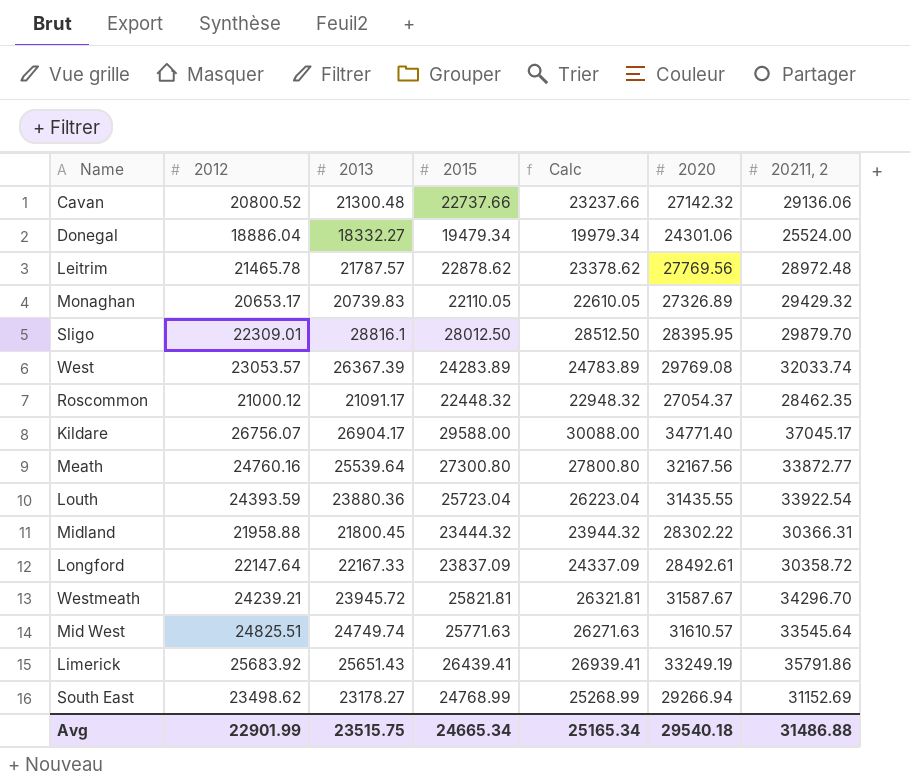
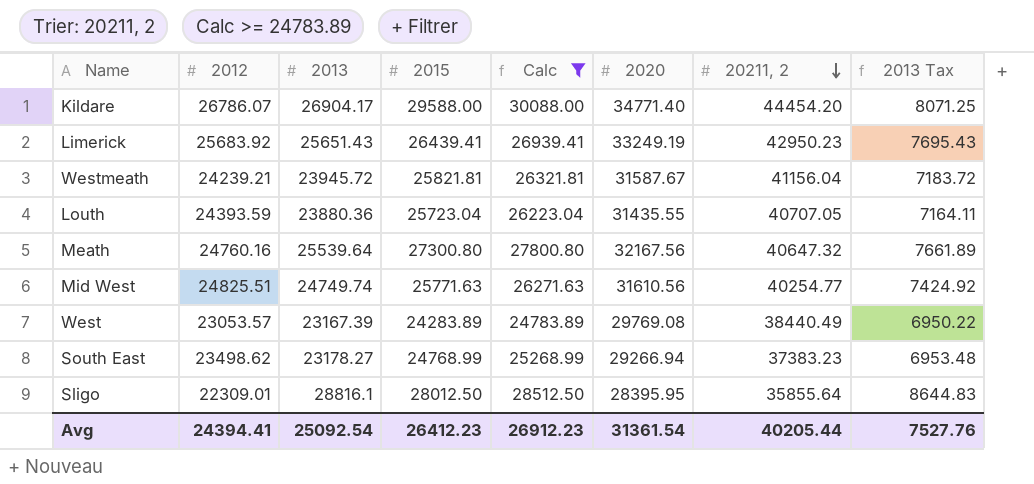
filter: none -> Calc >= 24783.89
row order: none -> 20211, 2 descending
column 2013 Tax | formula: none -> [2013] * 0.3
Kildare | 2012: 26756.07 -> 26786.07
Kildare | 20211, 2: 37045.17 -> 44454.20
Limerick | 20211, 2: 35791.86 -> 42950.23
Westmeath | 20211, 2: 34296.70 -> 41156.04
Louth | 20211, 2: 33922.54 -> 40707.05
Meath | 20211, 2: 33872.77 -> 40647.32
Mid West | 2020: 31610.57 -> 31610.56
Mid West | 20211, 2: 33545.64 -> 40254.77
West | 2013: 26367.39 -> 23167.39
West | 20211, 2: 32033.74 -> 38440.49
South East | 20211, 2: 31152.69 -> 37383.23
Sligo | 20211, 2: 29879.70 -> 35855.64
Avg | 2012: 22901.99 -> 24394.41
Avg | 2013: 23515.75 -> 25092.54
Avg | 2015: 24665.34 -> 26412.23
Avg | Calc: 25165.34 -> 26912.23
Avg | 2020: 29540.18 -> 31361.54
Avg | 20211, 2: 31486.88 -> 40205.44

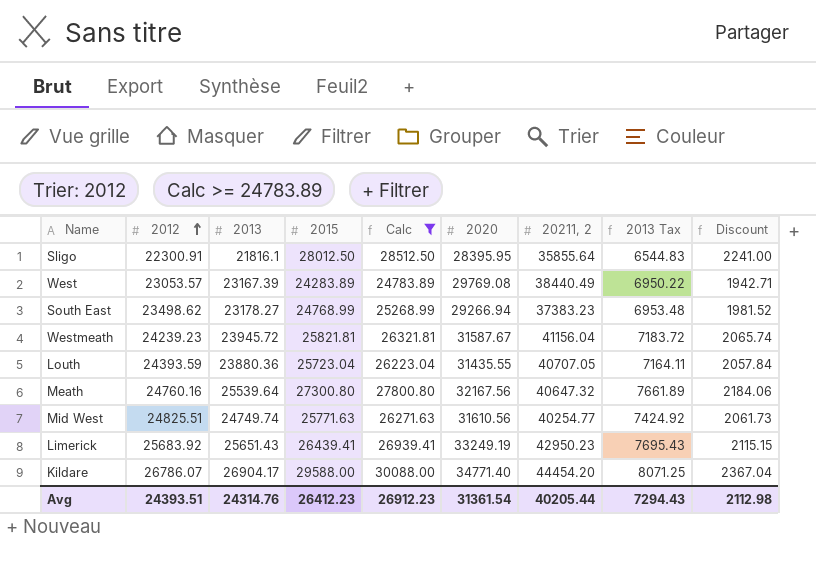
row order: 20211, 2 descending -> 2012 ascending
column Discount | formula: none -> [2015] * 0.08
Sligo | 2012: 22309.01 -> 22300.91
Sligo | 2013: 28816.1 -> 21816.1
Sligo | 2013 Tax: 8644.83 -> 6544.83
Westmeath | 2012: 24239.21 -> 24239.23
Avg | 2012: 24394.41 -> 24393.51
Avg | 2013: 25092.54 -> 24314.76
Avg | 2013 Tax: 7527.76 -> 7294.43

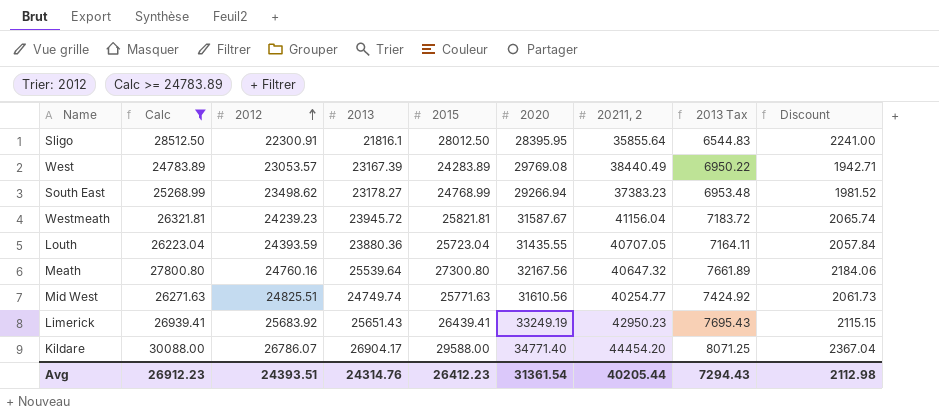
column Calc | position: 5 -> 2

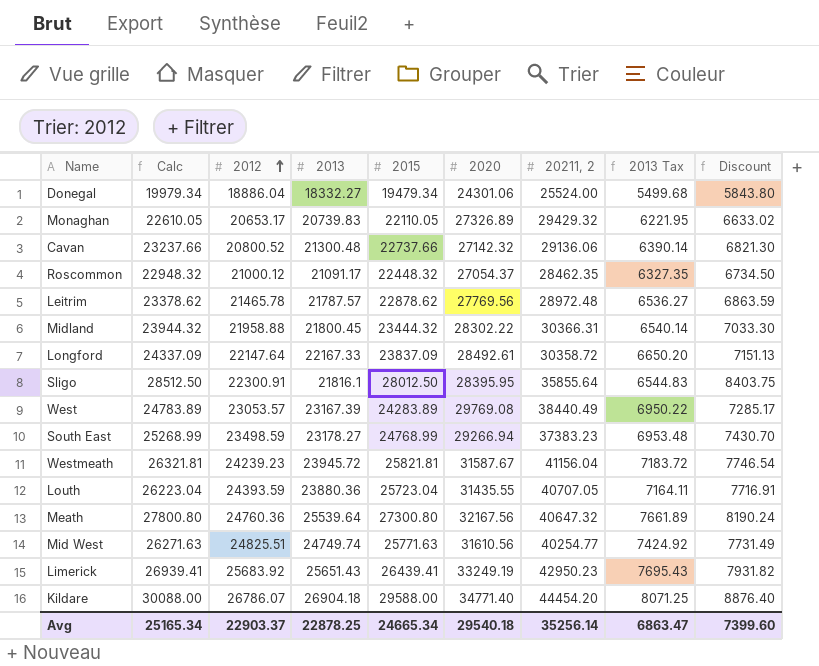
filter: Calc >= 24783.89 -> none
column Discount | formula: [2015] * 0.08 -> [2015] * 0.3
South East | 2012: 23498.62 -> 23498.59
Meath | 2012: 24760.16 -> 24760.36
Kildare | 2013: 26904.17 -> 26904.18
Avg | Calc: 26912.23 -> 25165.34
Avg | 2012: 24393.51 -> 22903.37
Avg | 2013: 24314.76 -> 22878.25
Avg | 2015: 26412.23 -> 24665.34
Avg | 2020: 31361.54 -> 29540.18
Avg | 20211, 2: 40205.44 -> 35256.14
Avg | 2013 Tax: 7294.43 -> 6863.47
Avg | Discount: 2112.98 -> 7399.60

